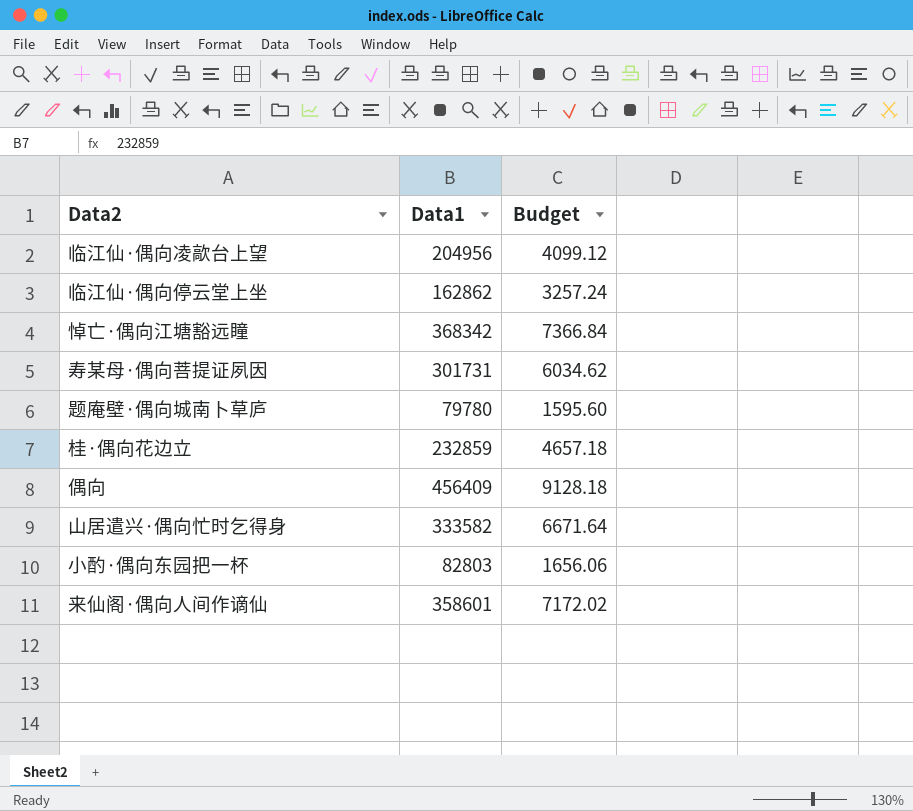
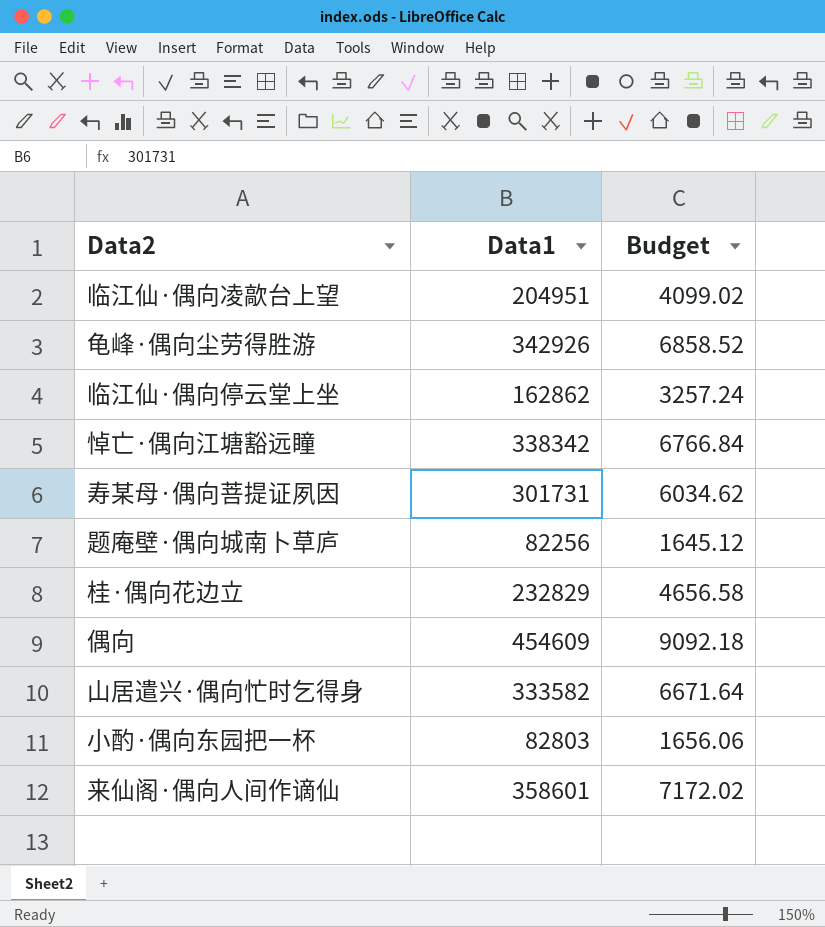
临江仙·偶向凌歊台上望 | Data1: 204956 -> 204951
临江仙·偶向凌歊台上望 | Budget: 4099.12 -> 4099.02
row 龟峰·偶向尘劳得胜游: none -> 342926 | 6858.52
悼亡·偶向江塘豁远瞳 | Data1: 368342 -> 338342
悼亡·偶向江塘豁远瞳 | Budget: 7366.84 -> 6766.84
题庵壁·偶向城南卜草庐 | Data1: 79780 -> 82256
题庵壁·偶向城南卜草庐 | Budget: 1595.60 -> 1645.12
桂·偶向花边立 | Data1: 232859 -> 232829
桂·偶向花边立 | Budget: 4657.18 -> 4656.58
偶向 | Data1: 456409 -> 454609
偶向 | Budget: 9128.18 -> 9092.18

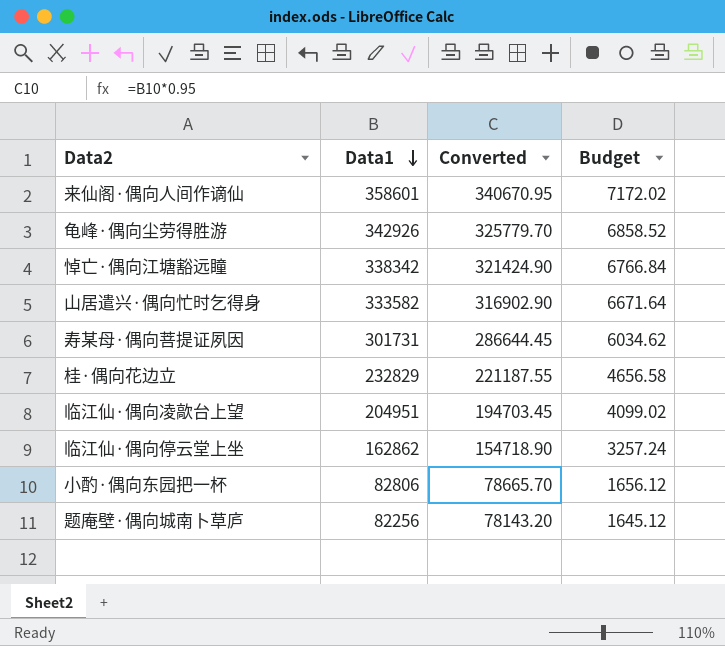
row order: none -> Data1 descending
column Converted | formula: none -> [Data1] * 0.95
row 偶向: 454609 | 9092.18 -> none
小酌·偶向东园把一杯 | Data1: 82803 -> 82806
小酌·偶向东园把一杯 | Budget: 1656.06 -> 1656.12

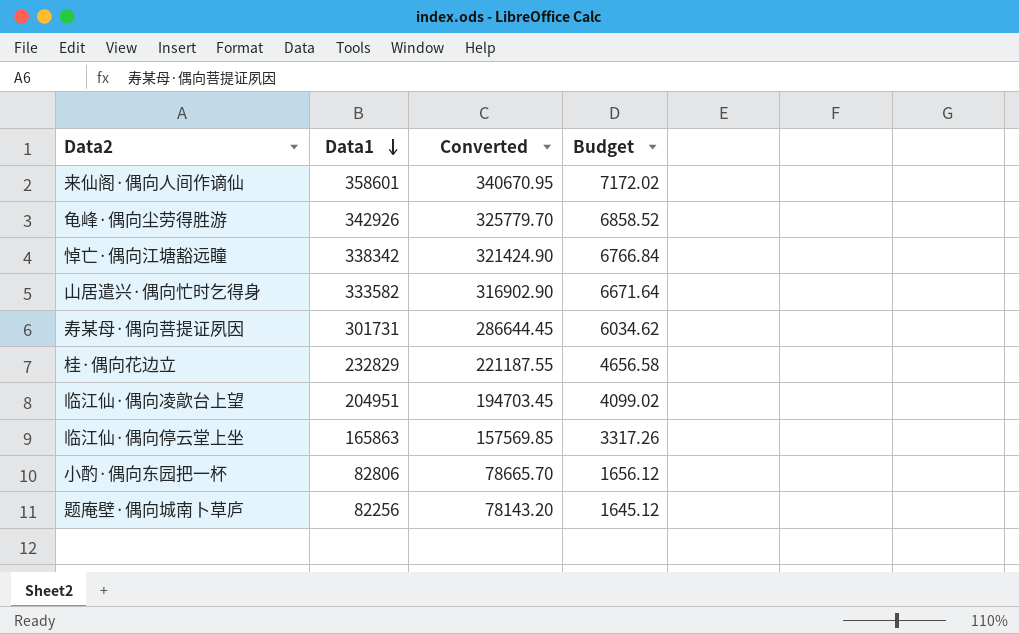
临江仙·偶向停云堂上坐 | Data1: 162862 -> 165863
临江仙·偶向停云堂上坐 | Converted: 154718.90 -> 157569.85
临江仙·偶向停云堂上坐 | Budget: 3257.24 -> 3317.26

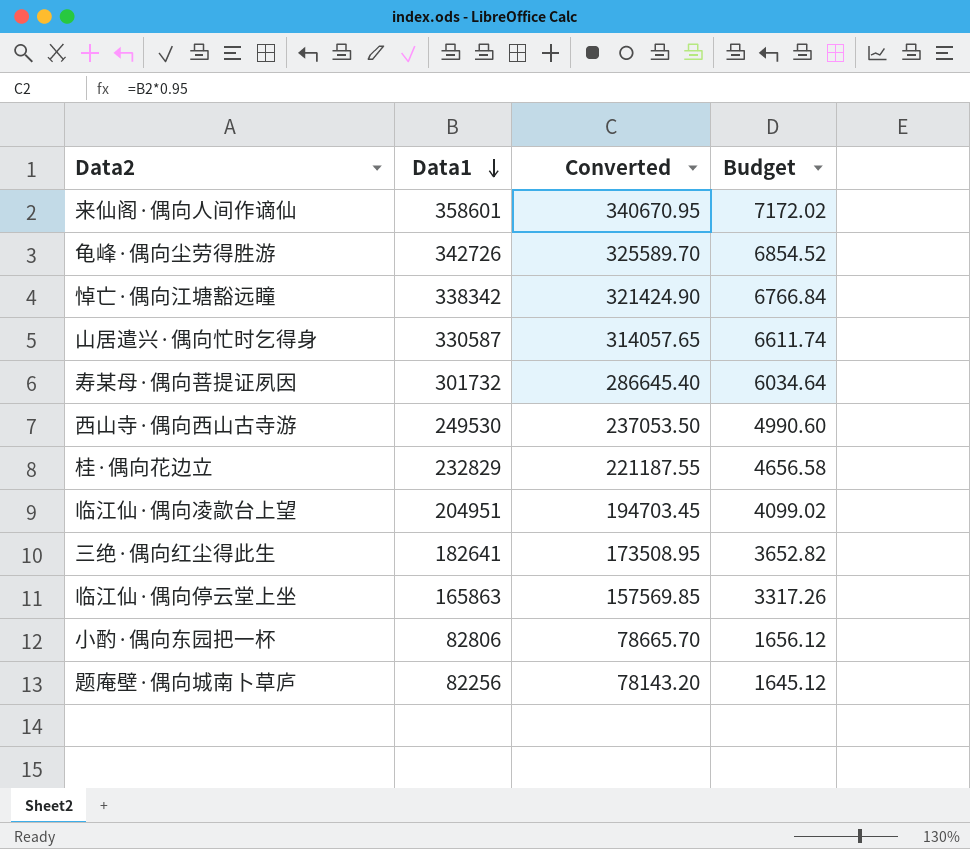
龟峰·偶向尘劳得胜游 | Data1: 342926 -> 342726
龟峰·偶向尘劳得胜游 | Converted: 325779.70 -> 325589.70
龟峰·偶向尘劳得胜游 | Budget: 6858.52 -> 6854.52
山居遣兴·偶向忙时乞得身 | Data1: 333582 -> 330587
山居遣兴·偶向忙时乞得身 | Converted: 316902.90 -> 314057.65
山居遣兴·偶向忙时乞得身 | Budget: 6671.64 -> 6611.74
寿某母·偶向菩提证夙因 | Data1: 301731 -> 301732
寿某母·偶向菩提证夙因 | Converted: 286644.45 -> 286645.40
寿某母·偶向菩提证夙因 | Budget: 6034.62 -> 6034.64
row 西山寺·偶向西山古寺游: none -> 249530 | 237053.50 | 4990.60
row 三绝·偶向红尘得此生: none -> 182641 | 173508.95 | 3652.82

